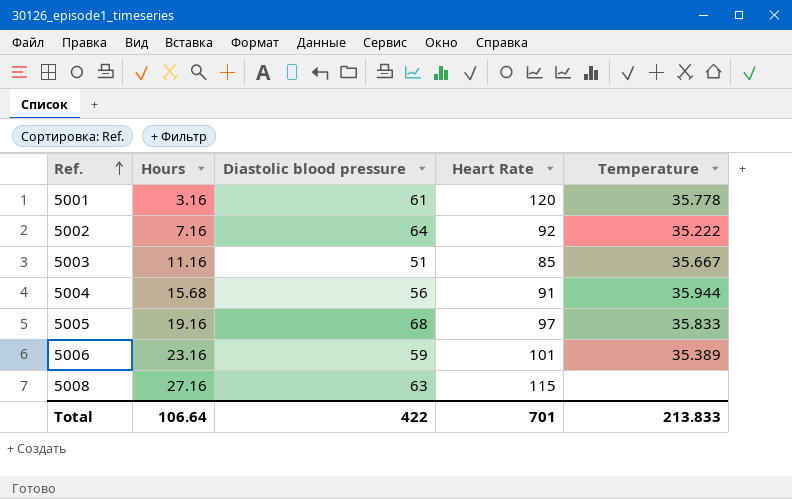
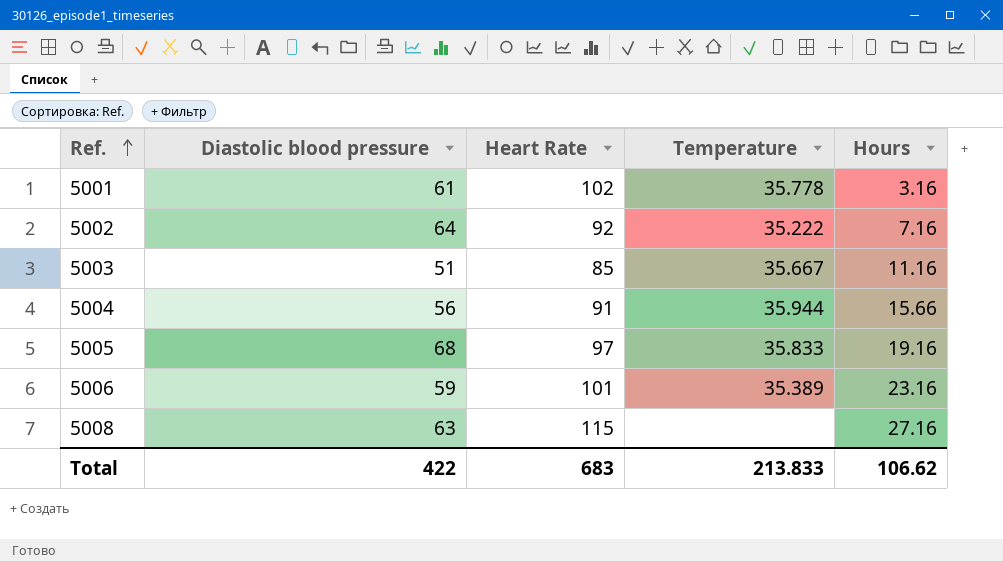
column Hours | position: 2 -> 5
5001 | Heart Rate: 120 -> 102
5004 | Hours: 15.68 -> 15.66
Total | Heart Rate: 701 -> 683
Total | Hours: 106.64 -> 106.62

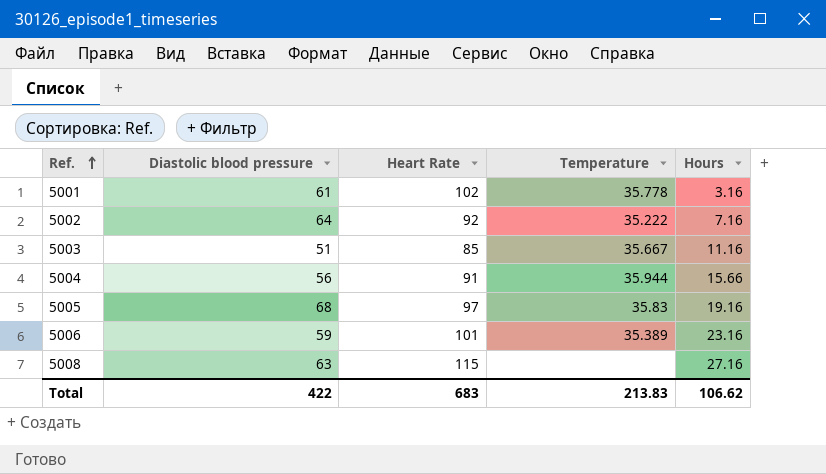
5005 | Temperature: 35.833 -> 35.83
Total | Temperature: 213.833 -> 213.83

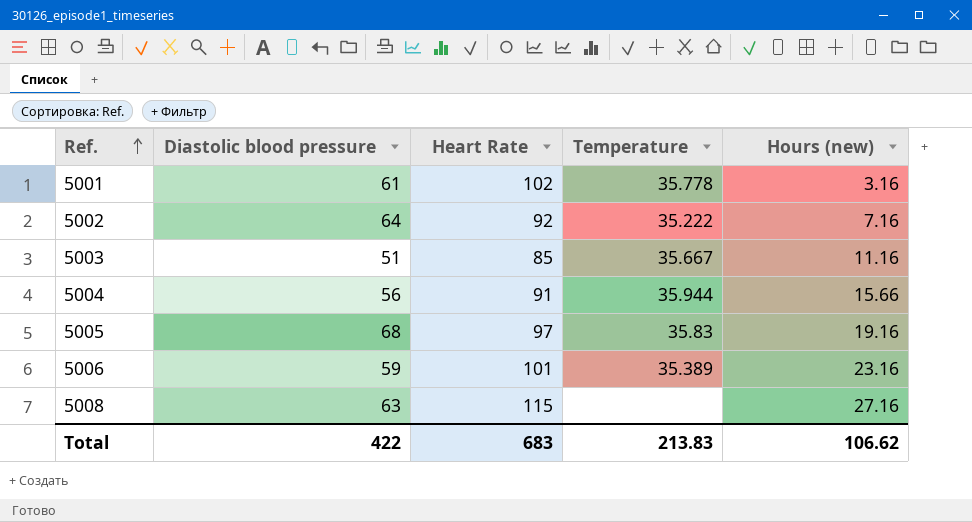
column name: Hours -> Hours (new)

